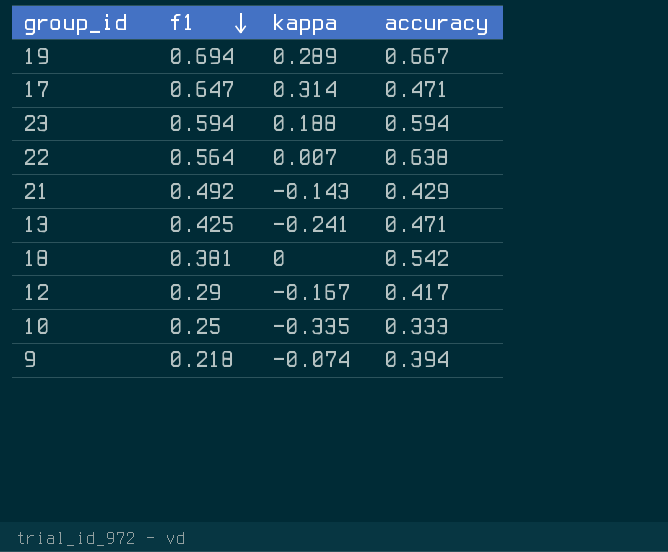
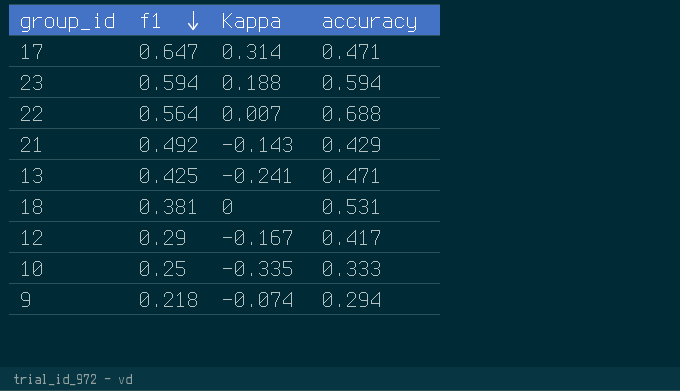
column name: kappa -> Kappa
row 19: 0.694 | 0.289 | 0.667 -> none
22 | accuracy: 0.638 -> 0.688
18 | accuracy: 0.542 -> 0.531
9 | accuracy: 0.394 -> 0.294

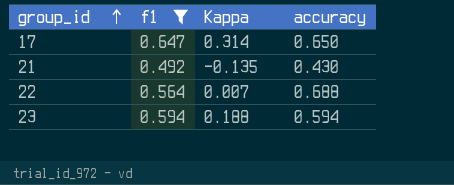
filter: none -> f1 >= 0.492
row order: f1 descending -> group_id ascending
17 | accuracy: 0.471 -> 0.650
21 | Kappa: -0.143 -> -0.135
21 | accuracy: 0.429 -> 0.430

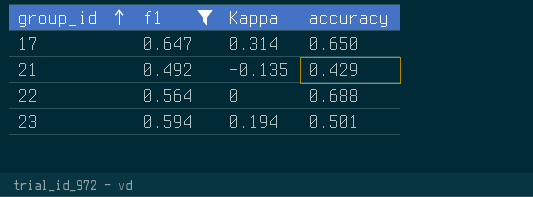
21 | accuracy: 0.430 -> 0.429
22 | Kappa: 0.007 -> 0
23 | Kappa: 0.188 -> 0.194
23 | accuracy: 0.594 -> 0.501

